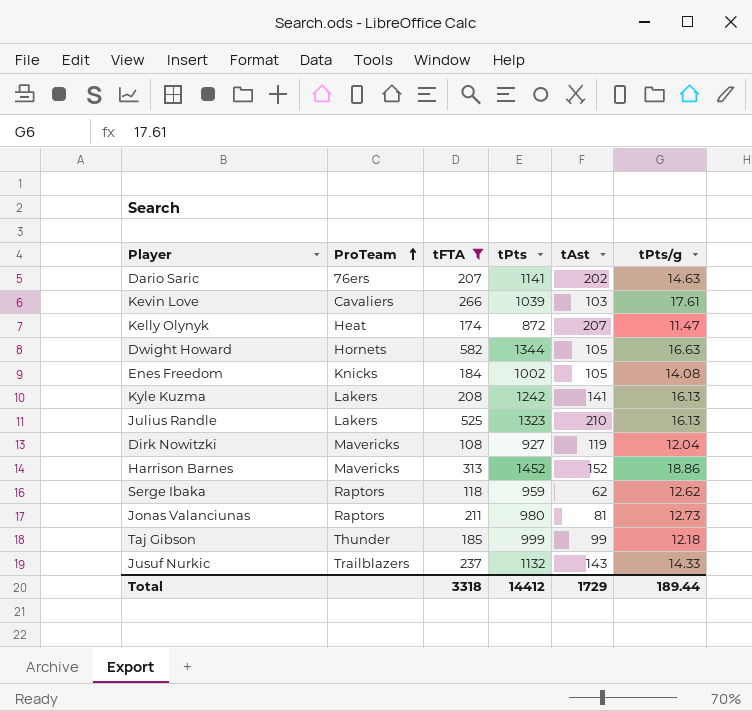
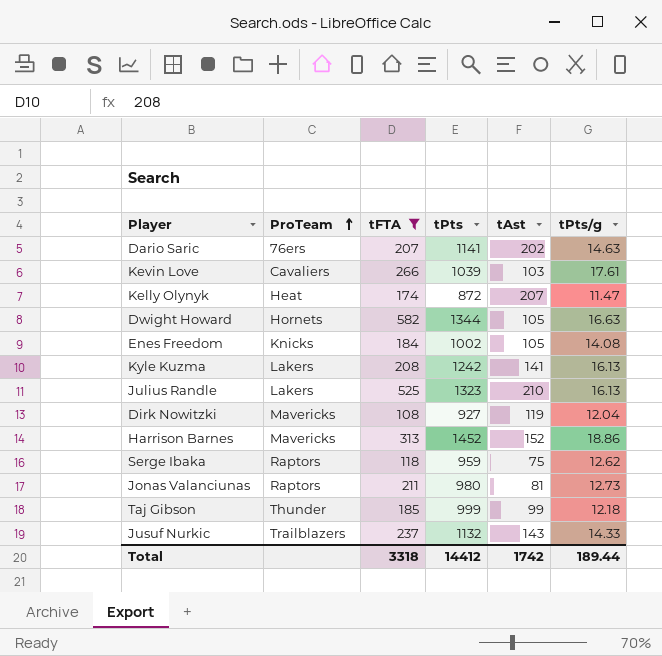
Serge Ibaka | tAst: 62 -> 75
Total | tAst: 1729 -> 1742

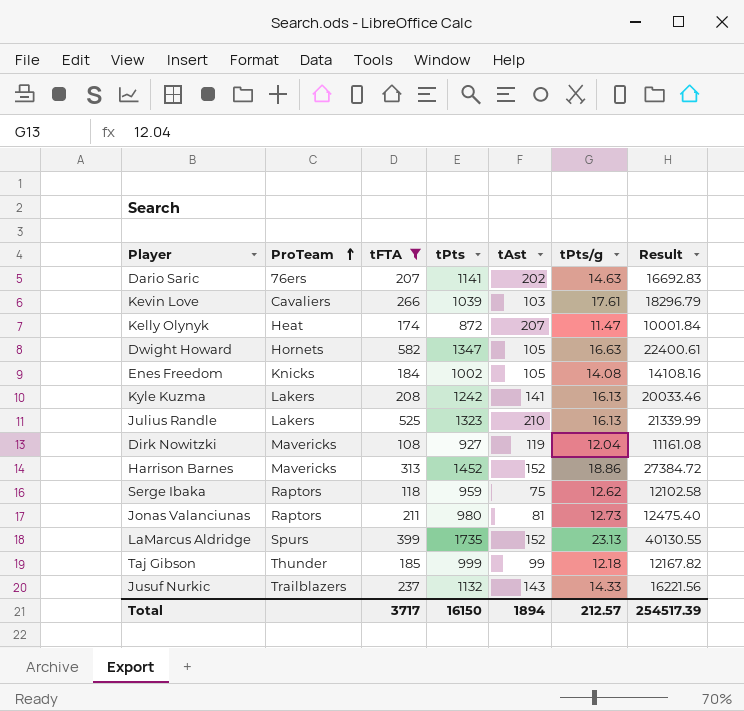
column Result | formula: none -> [tPts] * [tPts/g]
Dwight Howard | tPts: 1344 -> 1347
row LaMarcus Aldridge: none -> Spurs | 399 | 1735 | 152 | 23.13 | 40130.55
Total | tFTA: 3318 -> 3717
Total | tPts: 14412 -> 16150
Total | tAst: 1742 -> 1894
Total | tPts/g: 189.44 -> 212.57

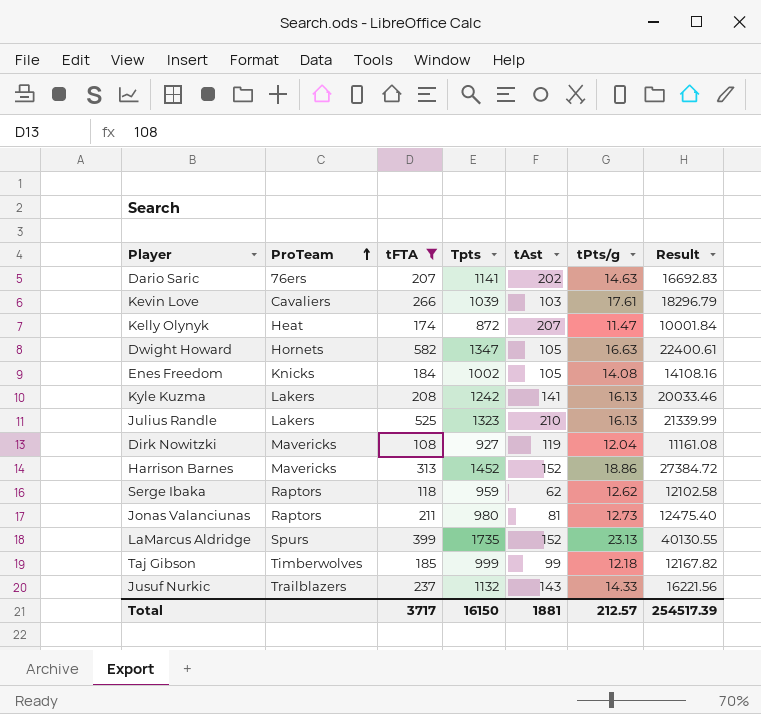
column name: tPts -> Tpts
Serge Ibaka | tAst: 75 -> 62
Taj Gibson | ProTeam: Thunder -> Timberwolves
Total | tAst: 1894 -> 1881

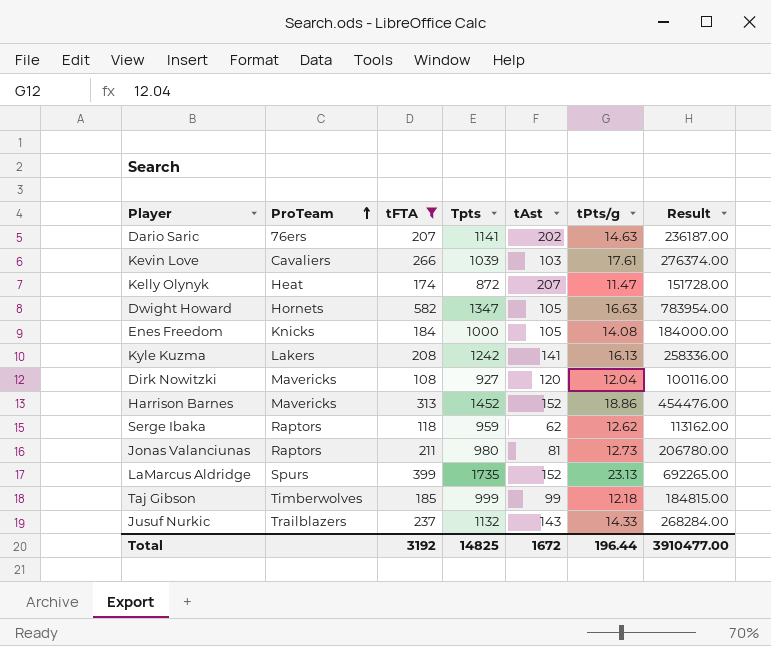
column Result | formula: [Tpts] * [tPts/g] -> [tFTA] * [Tpts]
row Julius Randle: Lakers | 525 | 1323 | 210 | 16.13 | 21339.99 -> none
Enes Freedom | Tpts: 1002 -> 1000
Dirk Nowitzki | tAst: 119 -> 120
Total | tFTA: 3717 -> 3192
Total | Tpts: 16150 -> 14825
Total | tAst: 1881 -> 1672
Total | tPts/g: 212.57 -> 196.44
Total | Result: 254517.39 -> 3910477.00

